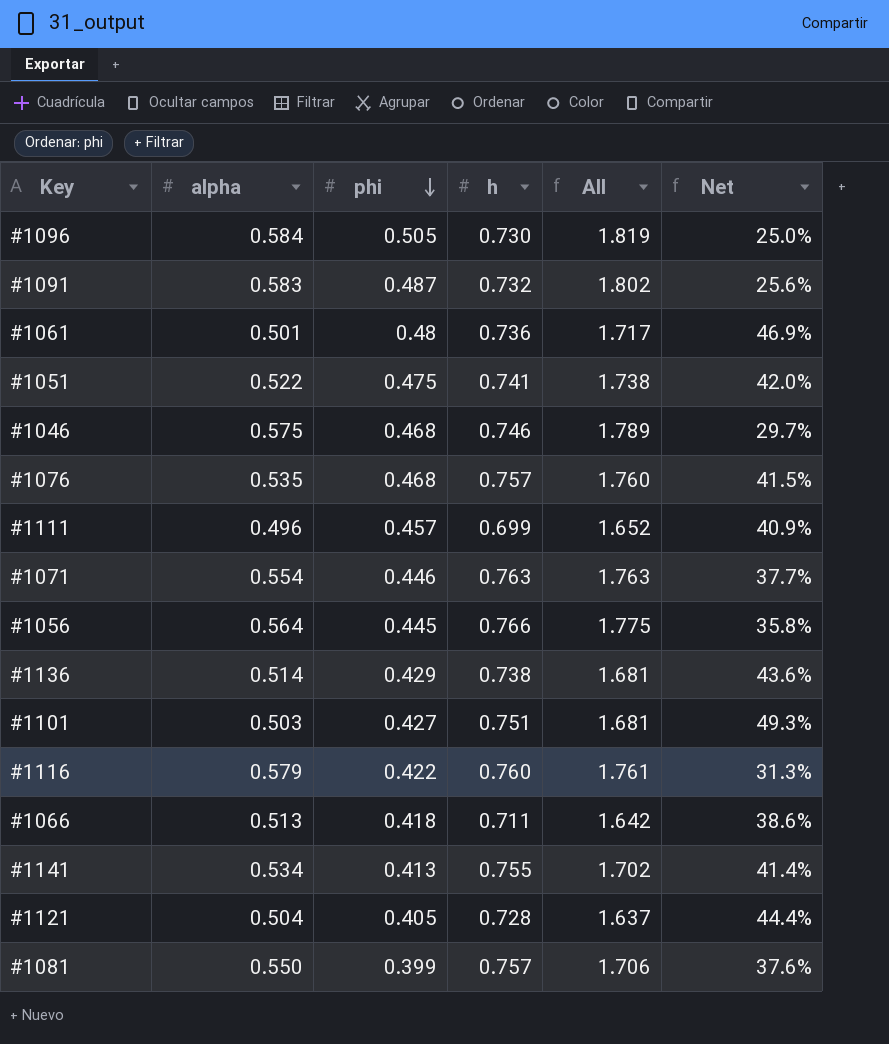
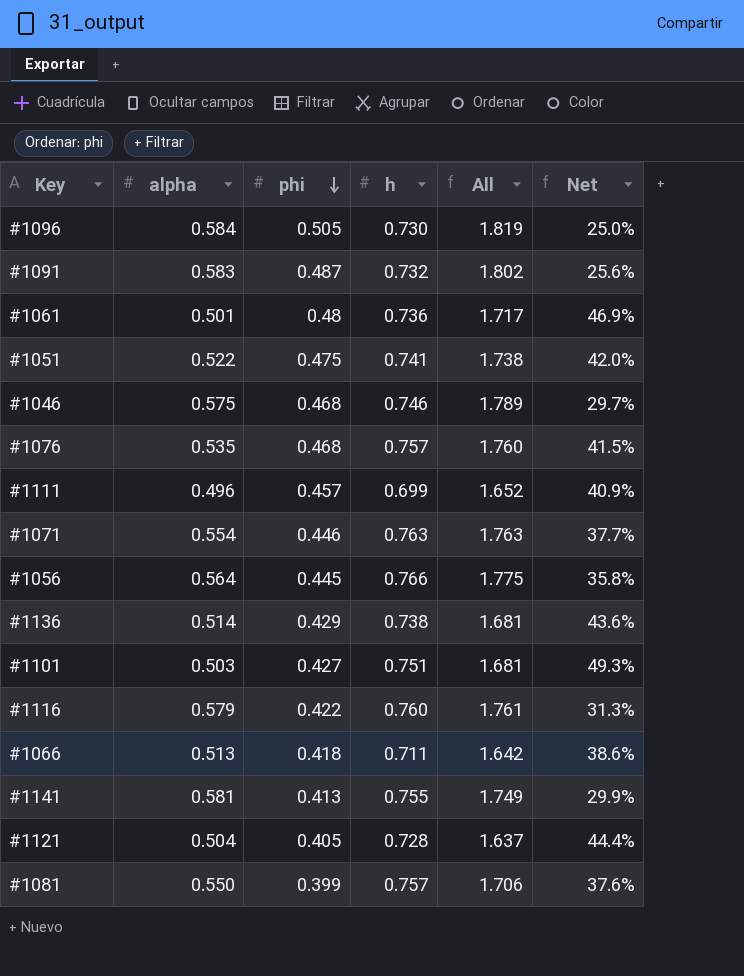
#1141 | alpha: 0.534 -> 0.581
#1141 | All: 1.702 -> 1.749
#1141 | Net: 41.4% -> 29.9%

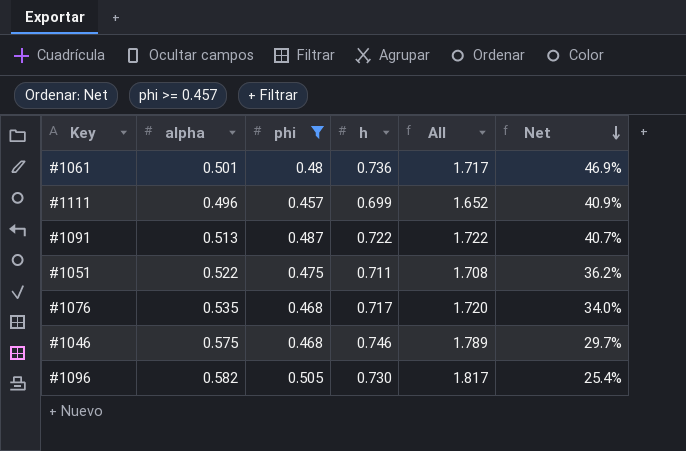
filter: none -> phi >= 0.457
row order: phi descending -> Net descending
#1091 | alpha: 0.583 -> 0.513
#1091 | h: 0.732 -> 0.722
#1091 | All: 1.802 -> 1.722
#1091 | Net: 25.6% -> 40.7%
#1051 | h: 0.741 -> 0.711
#1051 | All: 1.738 -> 1.708
#1051 | Net: 42.0% -> 36.2%
#1076 | h: 0.757 -> 0.717
#1076 | All: 1.760 -> 1.720
#1076 | Net: 41.5% -> 34.0%
#1096 | alpha: 0.584 -> 0.582
#1096 | All: 1.819 -> 1.817
#1096 | Net: 25.0% -> 25.4%

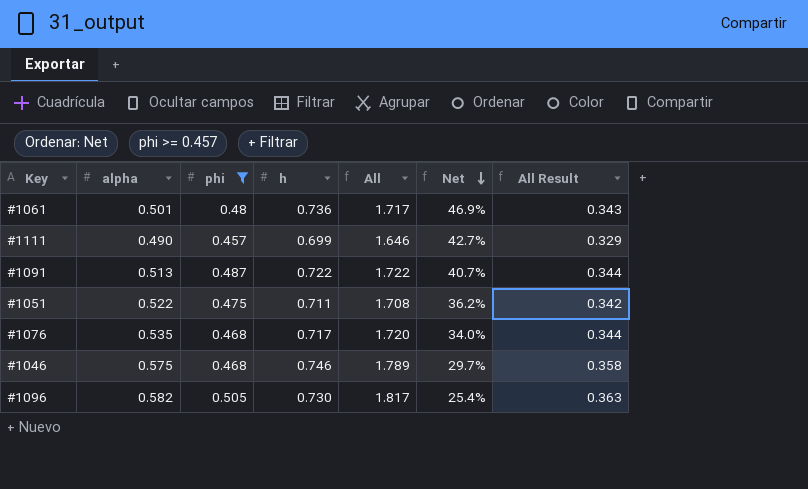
column All Result | formula: none -> [All] * 0.2
#1111 | alpha: 0.496 -> 0.490
#1111 | All: 1.652 -> 1.646
#1111 | Net: 40.9% -> 42.7%

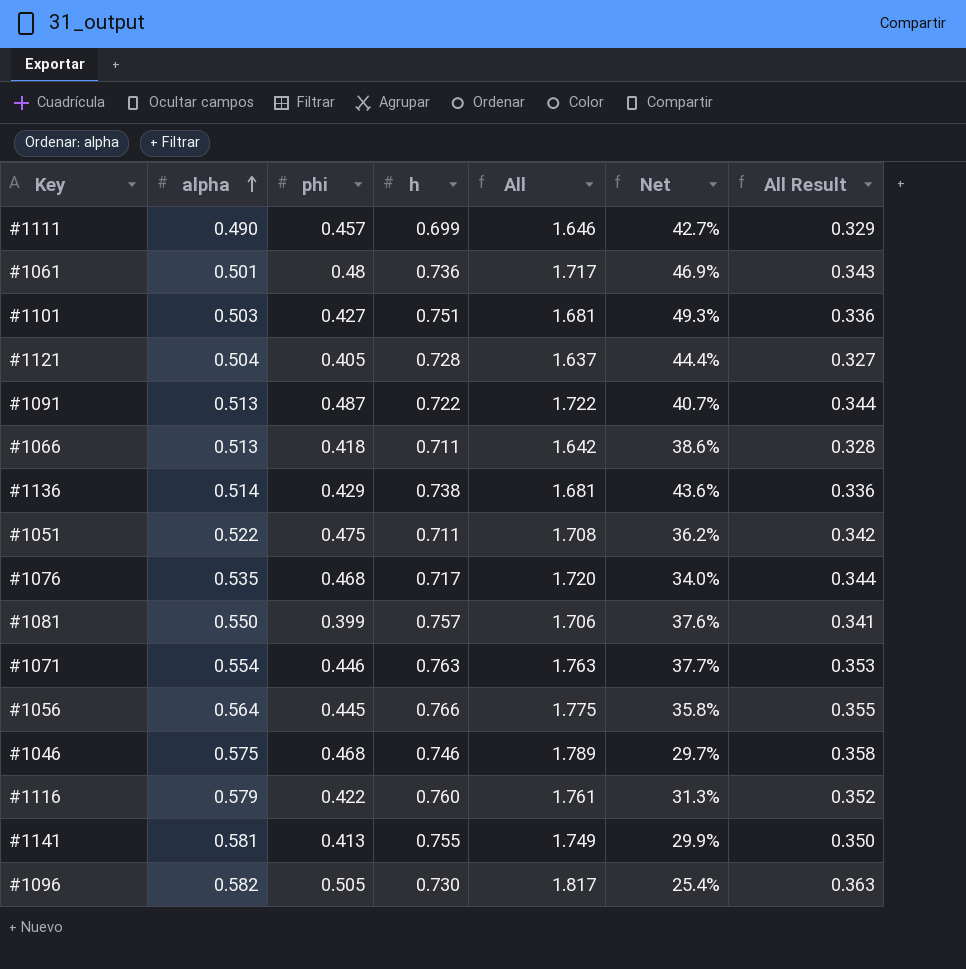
filter: phi >= 0.457 -> none
row order: Net descending -> alpha ascending

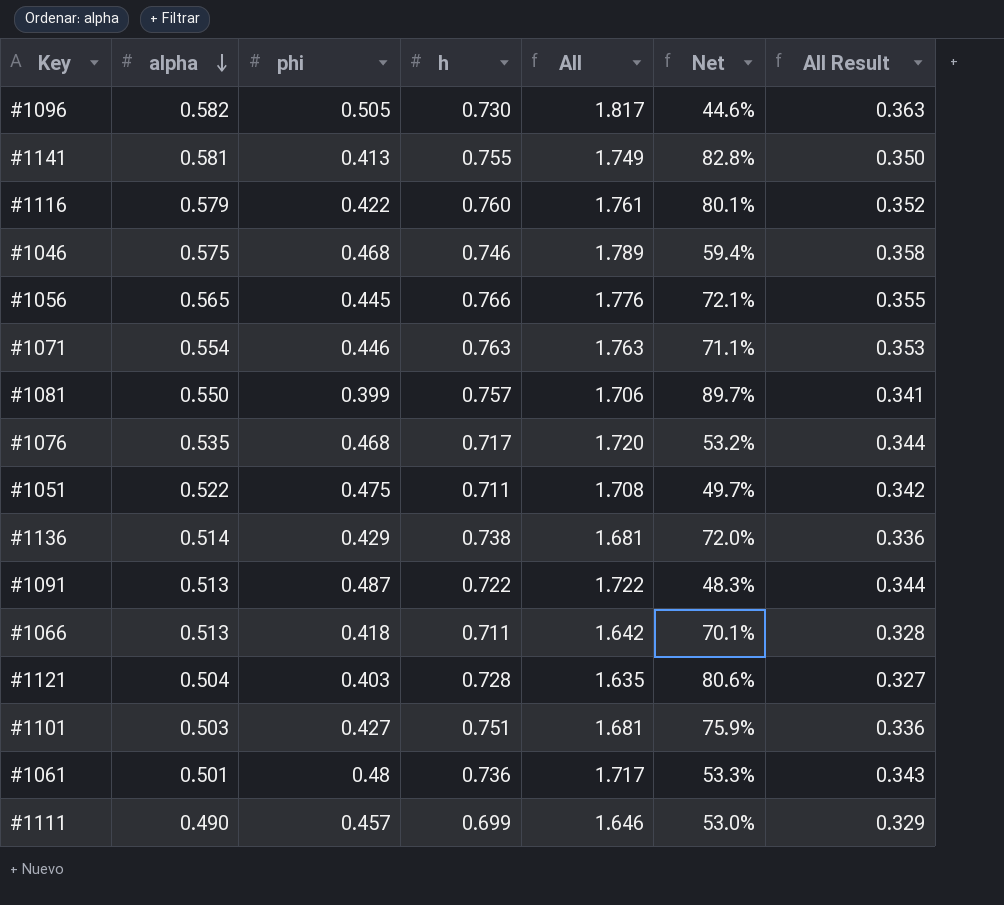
row order: alpha ascending -> alpha descending
column Net | formula: ([h] - [alpha]) / [alpha] -> ([h] - [phi]) / [phi]
#1056 | alpha: 0.564 -> 0.565
#1056 | All: 1.775 -> 1.776
#1121 | phi: 0.405 -> 0.403
#1121 | All: 1.637 -> 1.635

